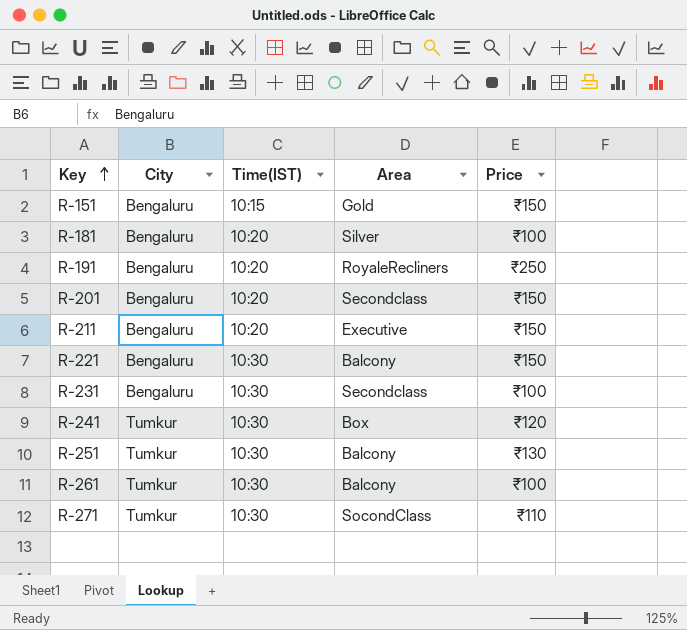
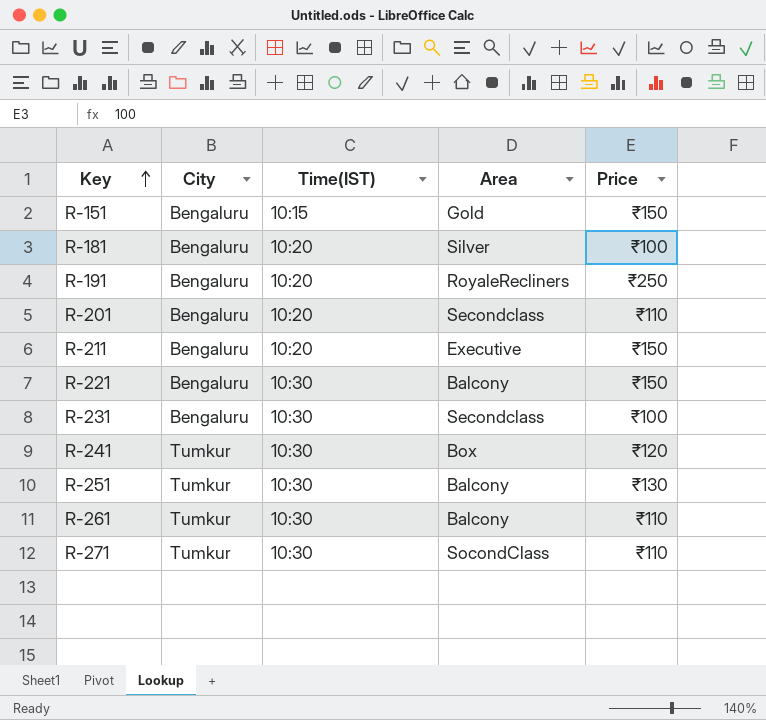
R-201 | Price: ₹150 -> ₹110
R-261 | Price: ₹100 -> ₹110

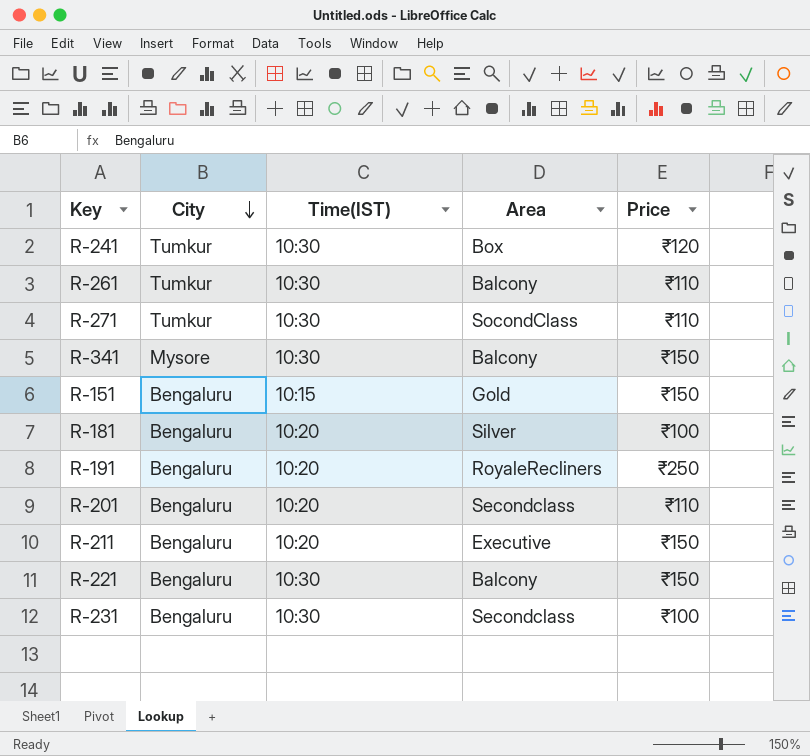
row order: Key ascending -> City descending
row R-251: Tumkur | 10:30 | Balcony | ₹130 -> none
row R-341: none -> Mysore | 10:30 | Balcony | ₹150

